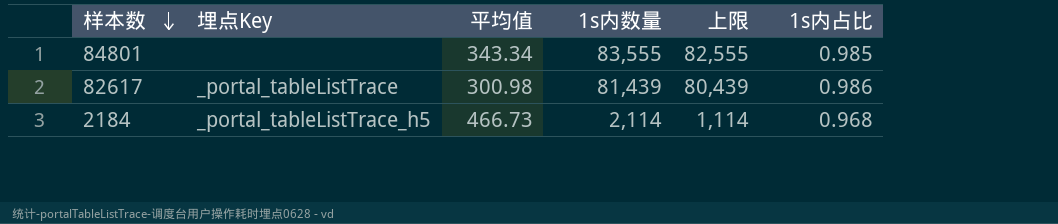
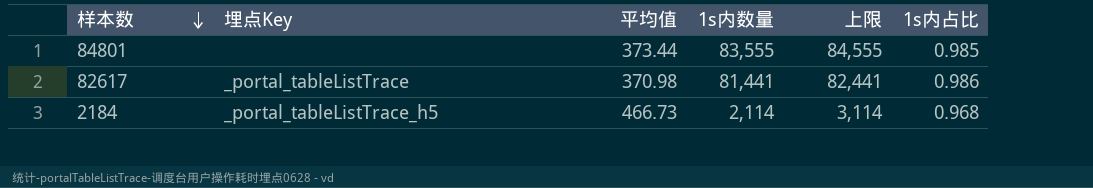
column 上限 | formula: [1s内数量] - 1000 -> [1s内数量] + 1000
84801 | 平均值: 343.34 -> 373.44
82617 | 平均值: 300.98 -> 370.98
82617 | 1s内数量: 81,439 -> 81,441

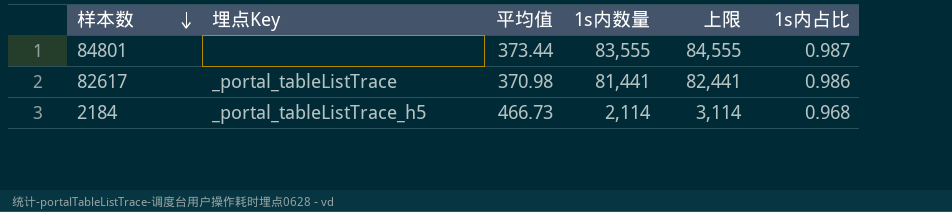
84801 | 1s内占比: 0.985 -> 0.987

